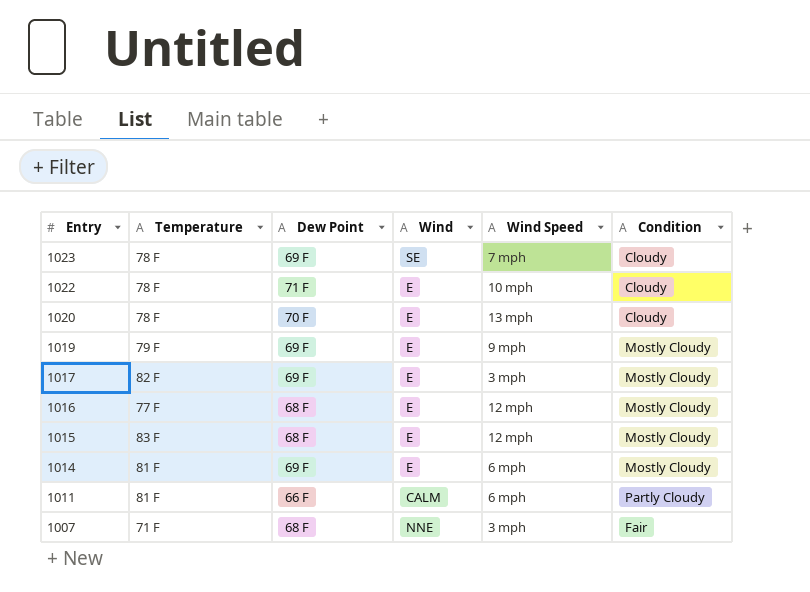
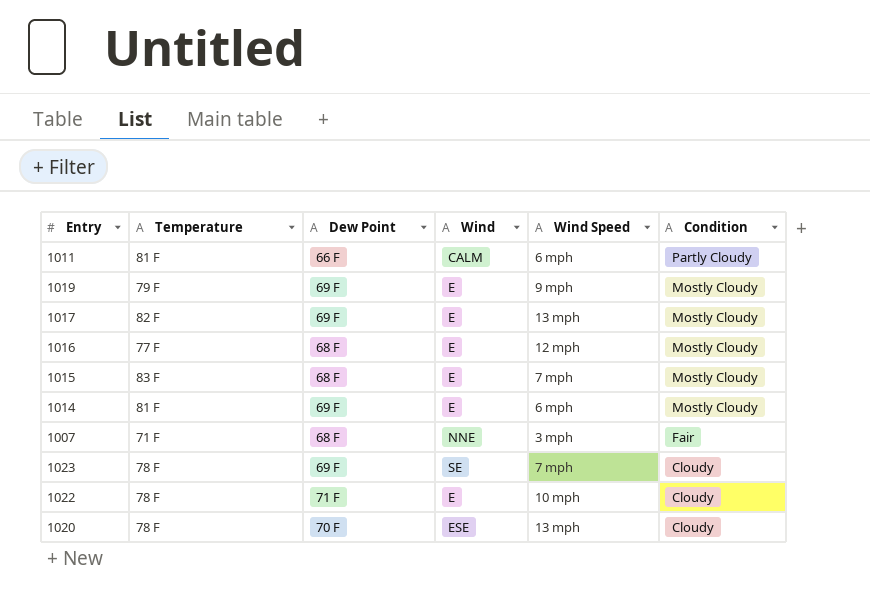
row order: Entry descending -> Condition descending
1017 | Wind Speed: 3 mph -> 13 mph
1015 | Wind Speed: 12 mph -> 7 mph
1020 | Wind: E -> ESE

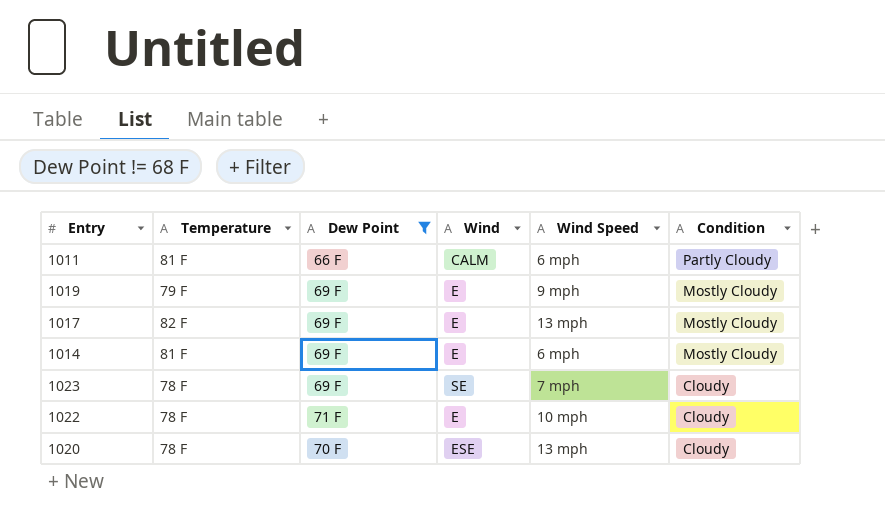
filter: none -> Dew Point != 68 F

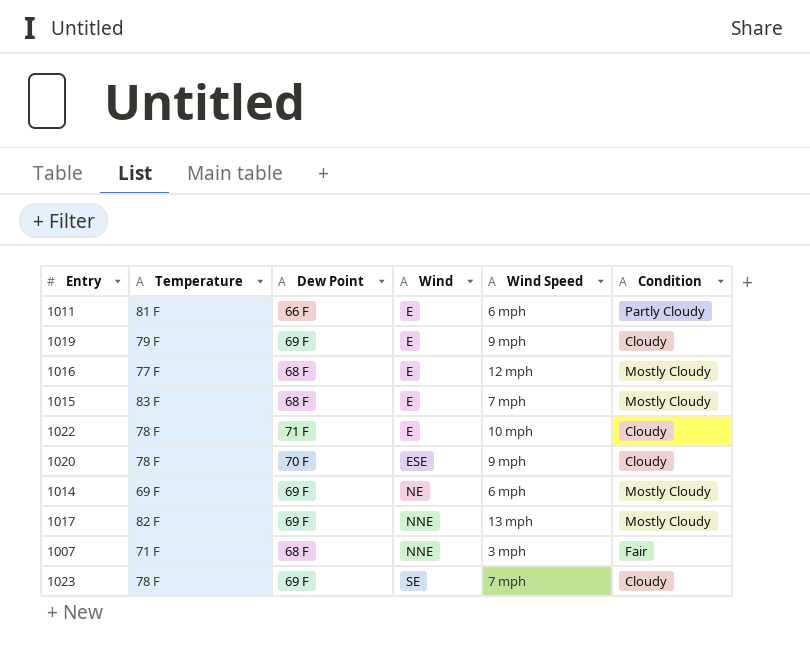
filter: Dew Point != 68 F -> none
row order: Condition descending -> Wind ascending
1011 | Wind: CALM -> E
1019 | Condition: Mostly Cloudy -> Cloudy
1020 | Wind Speed: 13 mph -> 9 mph
1014 | Temperature: 81 F -> 69 F
1014 | Wind: E -> NE
1017 | Wind: E -> NNE

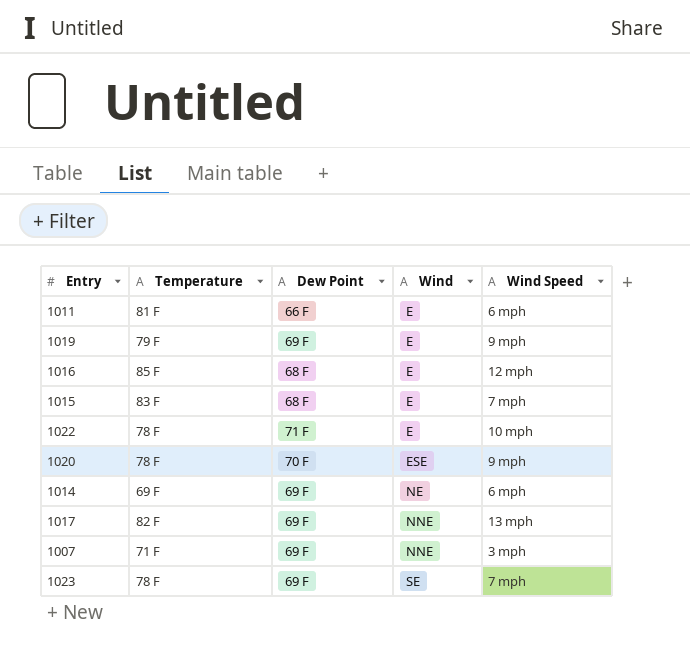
column Condition | position: 6 -> none
1016 | Temperature: 77 F -> 85 F
1007 | Dew Point: 68 F -> 69 F

